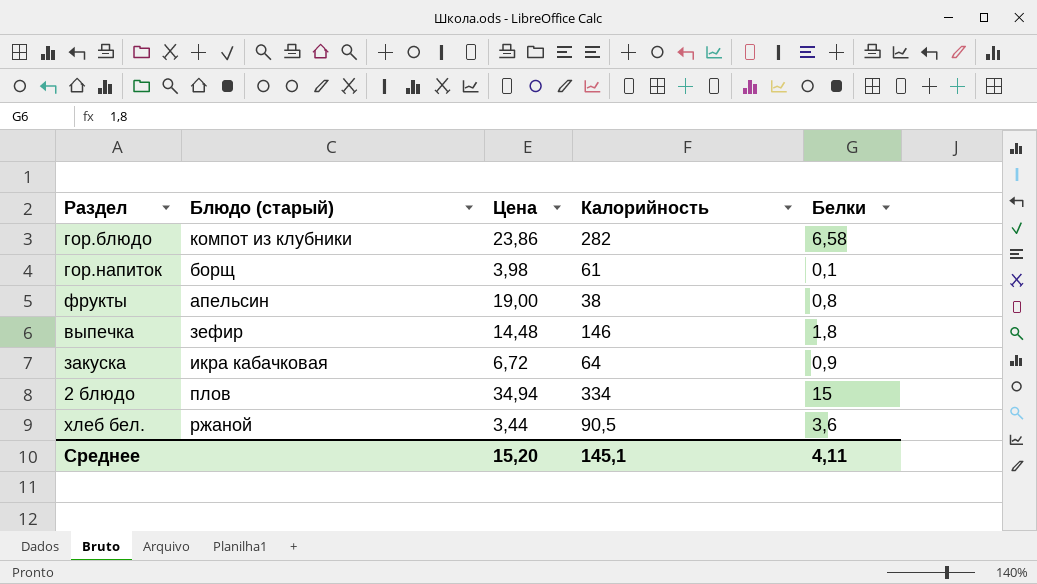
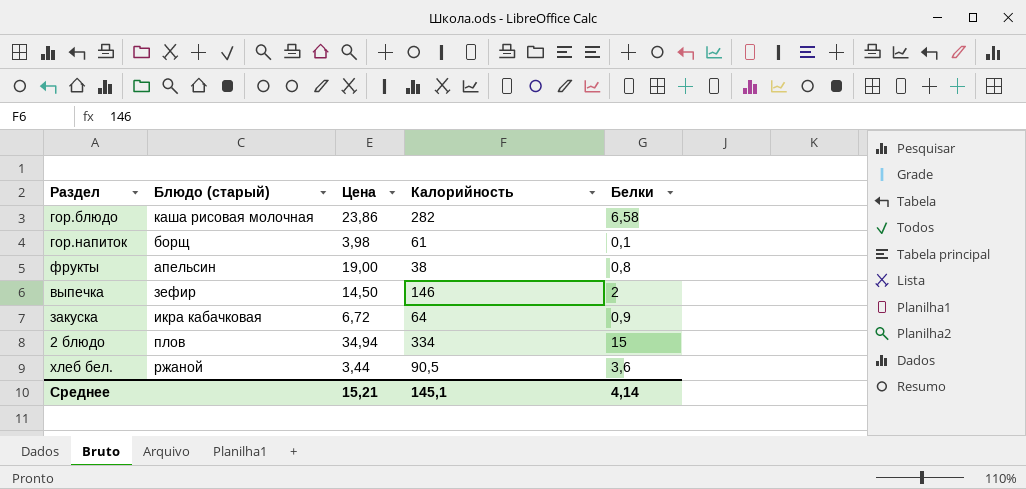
гор.блюдо | Блюдо (старый): компот из клубники -> каша рисовая молочная
выпечка | Цена: 14,48 -> 14,50
выпечка | Белки: 1,8 -> 2
Среднее | Цена: 15,20 -> 15,21
Среднее | Белки: 4,11 -> 4,14

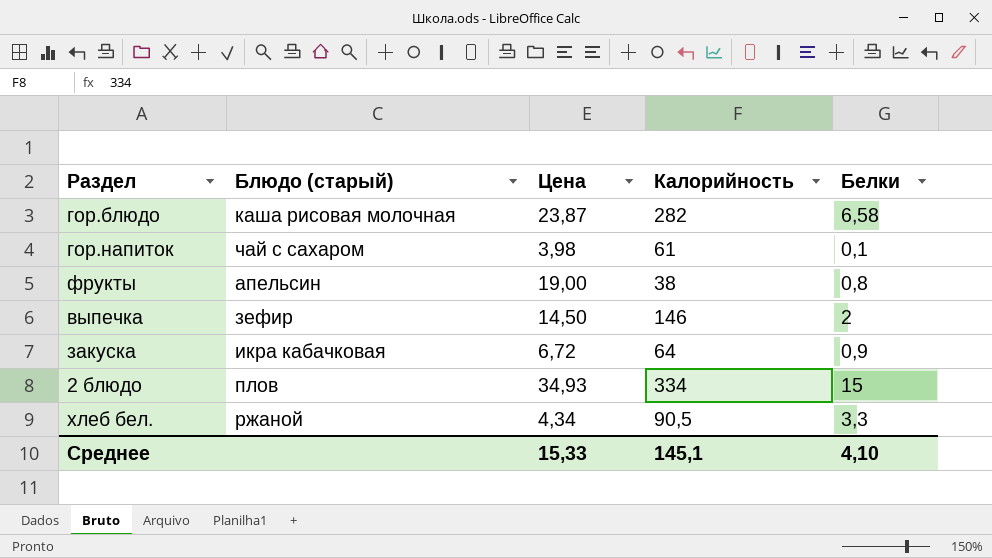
гор.блюдо | Цена: 23,86 -> 23,87
гор.напиток | Блюдо (старый): борщ -> чай с сахаром
2 блюдо | Цена: 34,94 -> 34,93
хлеб бел. | Цена: 3,44 -> 4,34
хлеб бел. | Белки: 3,6 -> 3,3
Среднее | Цена: 15,21 -> 15,33
Среднее | Белки: 4,14 -> 4,10

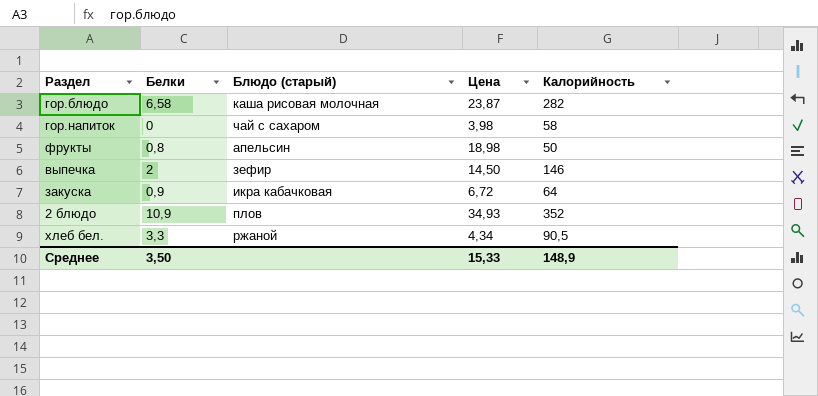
column Белки | position: 5 -> 2
гор.напиток | Белки: 0,1 -> 0
гор.напиток | Калорийность: 61 -> 58
фрукты | Цена: 19,00 -> 18,98
фрукты | Калорийность: 38 -> 50
2 блюдо | Белки: 15 -> 10,9
2 блюдо | Калорийность: 334 -> 352
Среднее | Белки: 4,10 -> 3,50
Среднее | Калорийность: 145,1 -> 148,9

